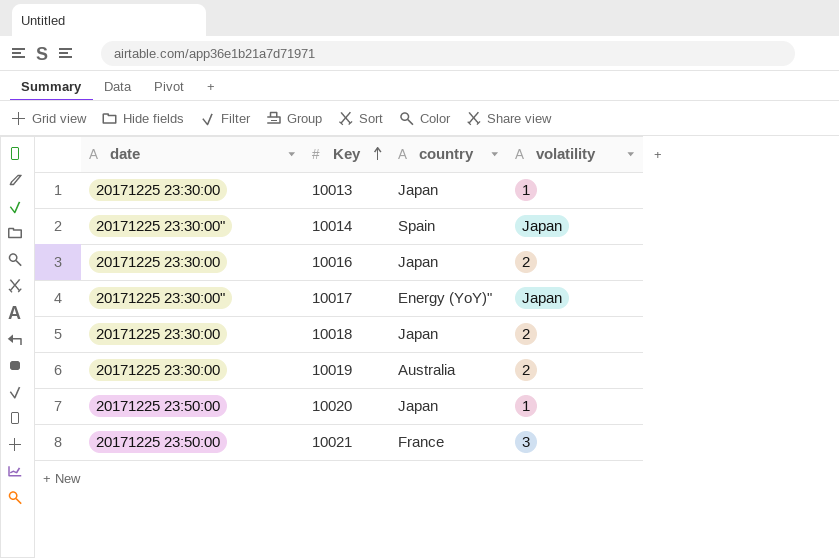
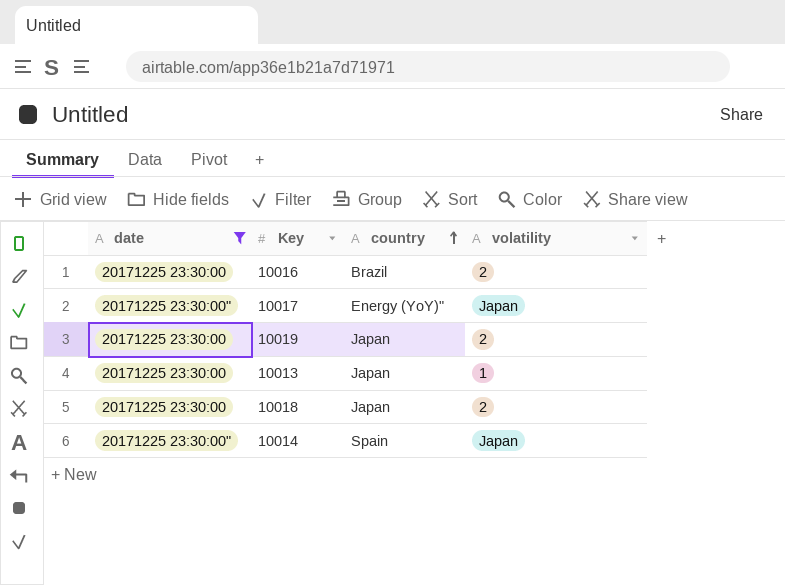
filter: none -> date != 20171225 23:50:00
row order: Key ascending -> country ascending
10016 | country: Japan -> Brazil
10019 | country: Australia -> Japan

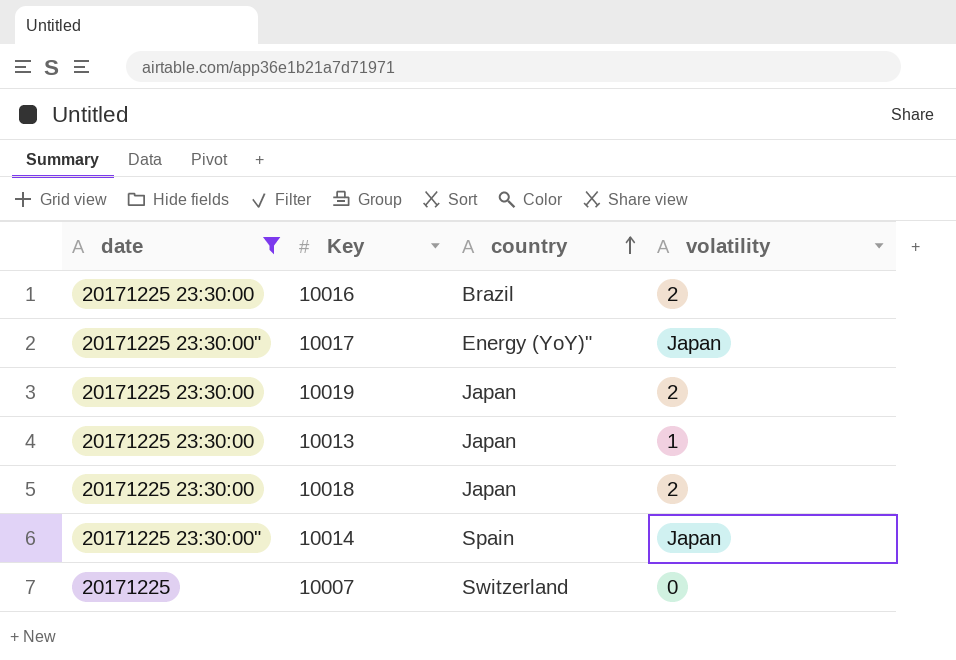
row 10007: none -> 20171225 | Switzerland | 0

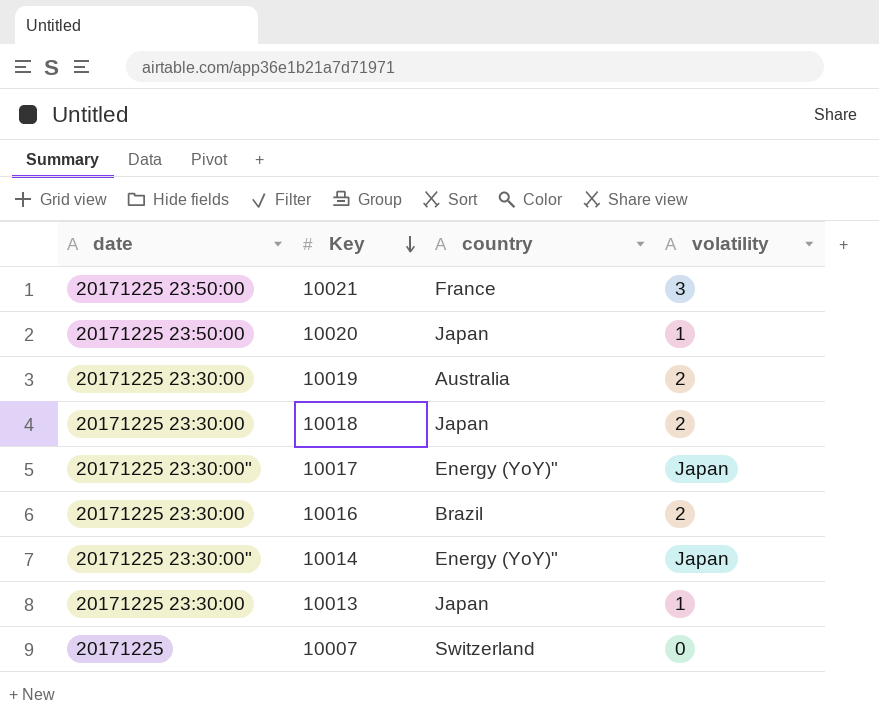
filter: date != 20171225 23:50:00 -> none
row order: country ascending -> Key descending
10019 | country: Japan -> Australia
10014 | country: Spain -> Energy (YoY)"

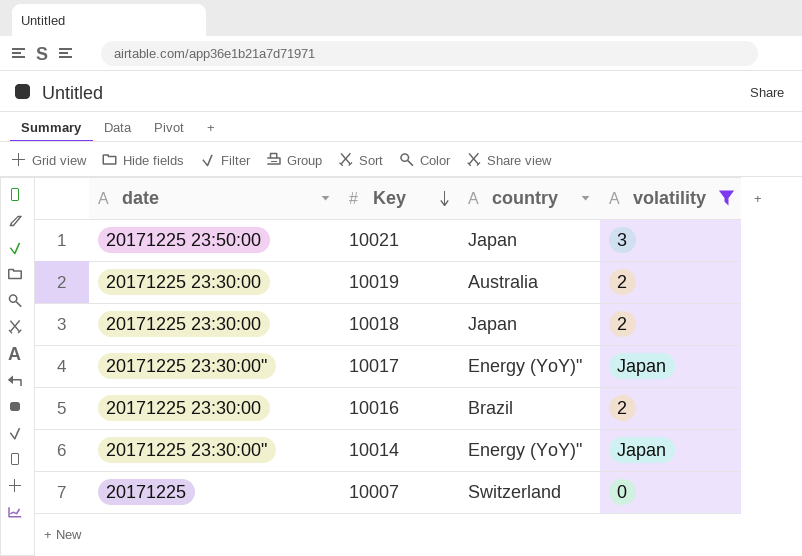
filter: none -> volatility != 1
10021 | country: France -> Japan

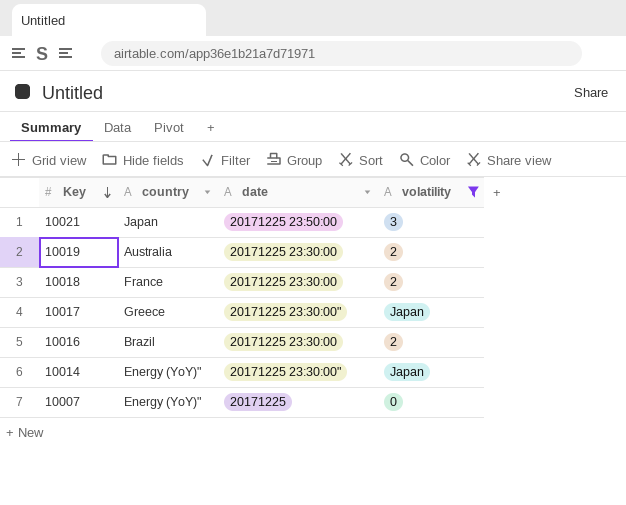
column date | position: 1 -> 3
10018 | country: Japan -> France
10017 | country: Energy (YoY)" -> Greece
10007 | country: Switzerland -> Energy (YoY)"

